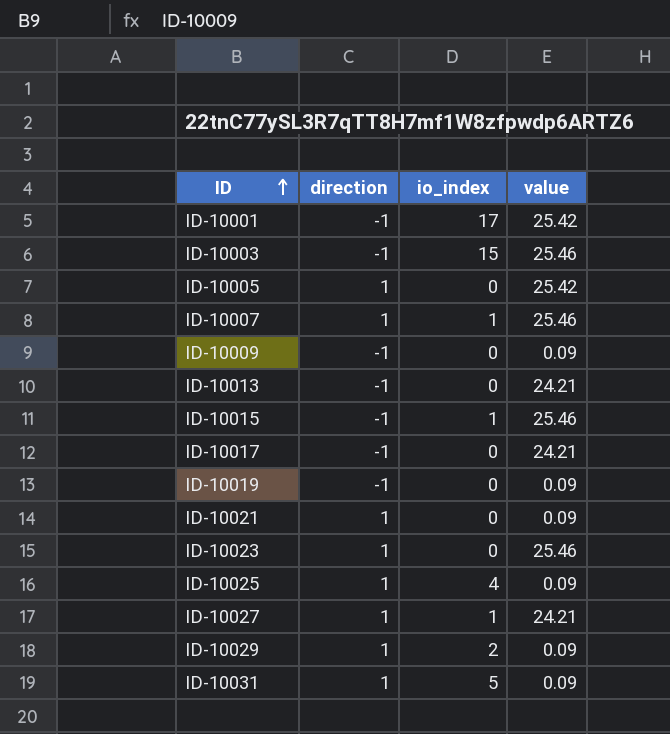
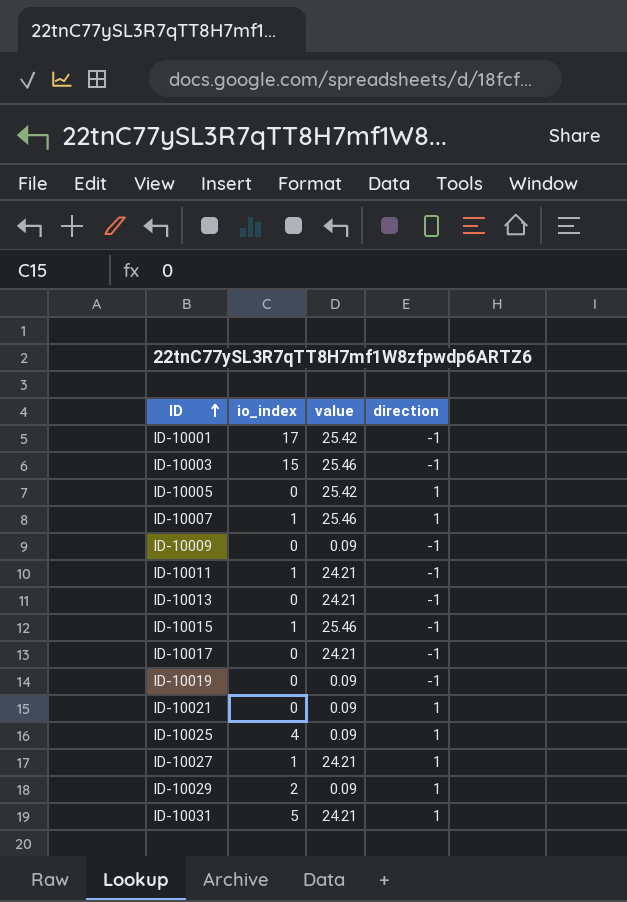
column direction | position: 2 -> 4
row ID-10023: 1 | 0 | 25.46 -> none
row ID-10011: none -> 1 | 24.21 | -1
ID-10031 | value: 0.09 -> 24.21

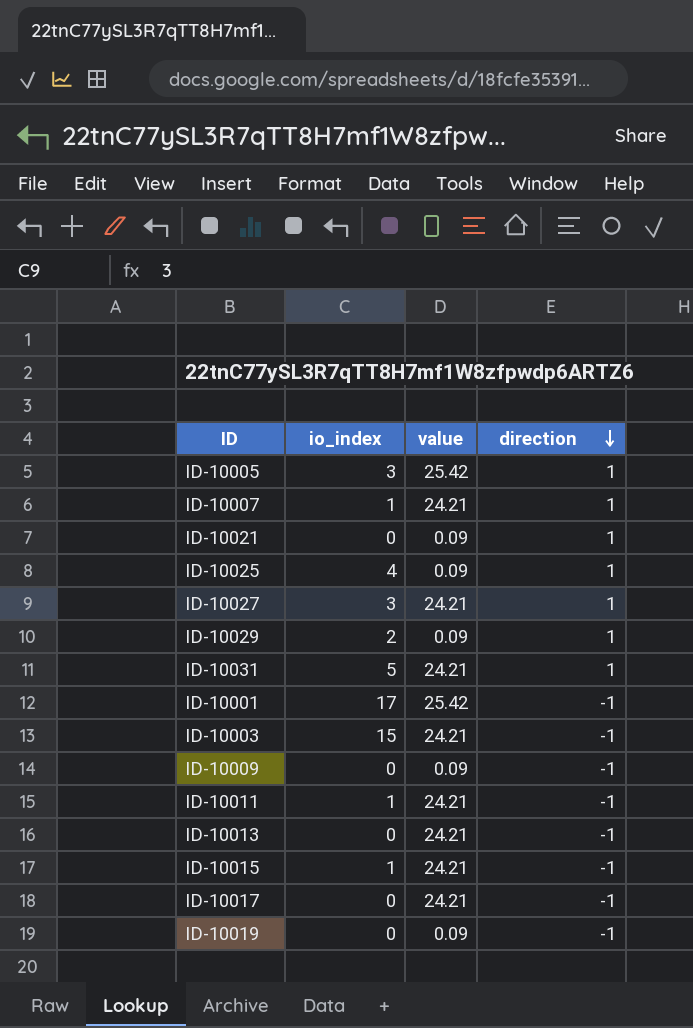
row order: ID ascending -> direction descending
ID-10005 | io_index: 0 -> 3
ID-10007 | value: 25.46 -> 24.21
ID-10027 | io_index: 1 -> 3
ID-10003 | value: 25.46 -> 24.21
ID-10015 | value: 25.46 -> 24.21

